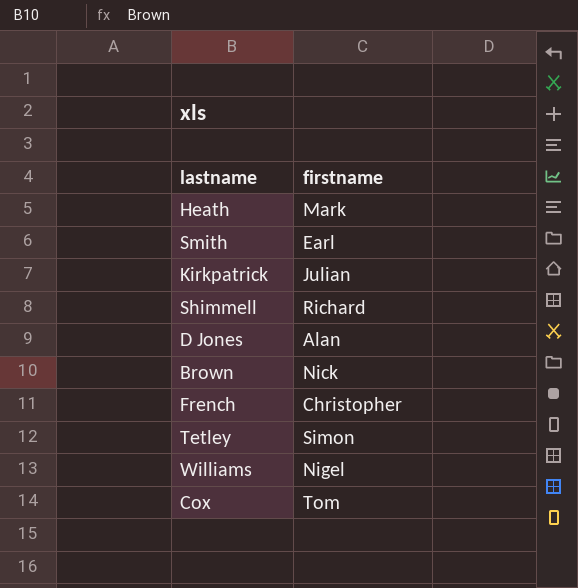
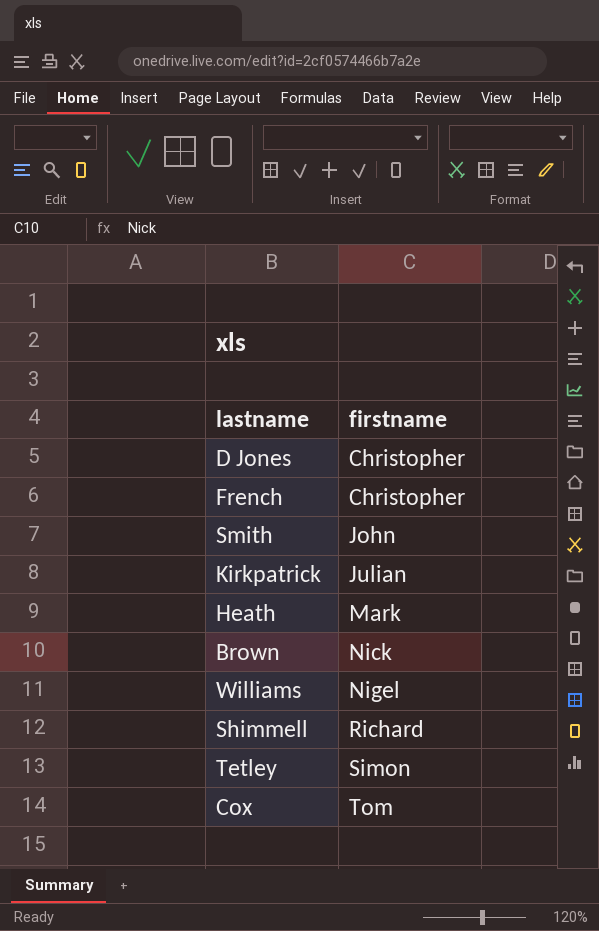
row order: none -> firstname ascending
D Jones | firstname: Alan -> Christopher
Smith | firstname: Earl -> John

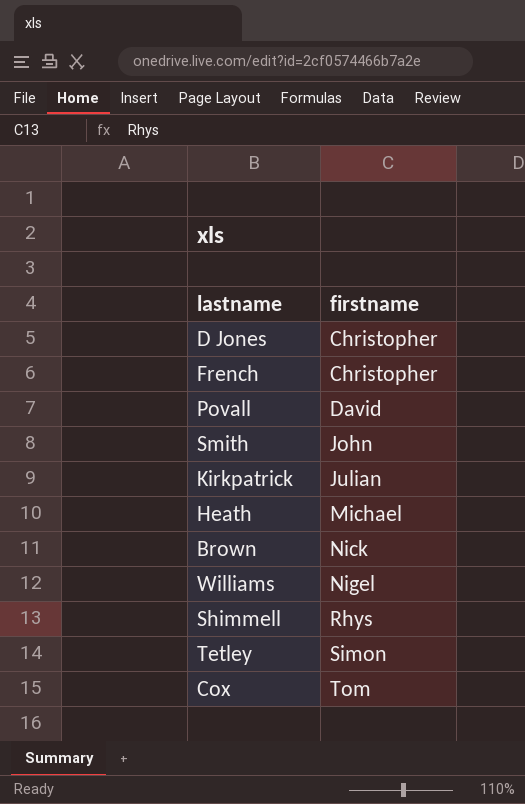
row Povall: none -> David
Heath | firstname: Mark -> Michael
Shimmell | firstname: Richard -> Rhys

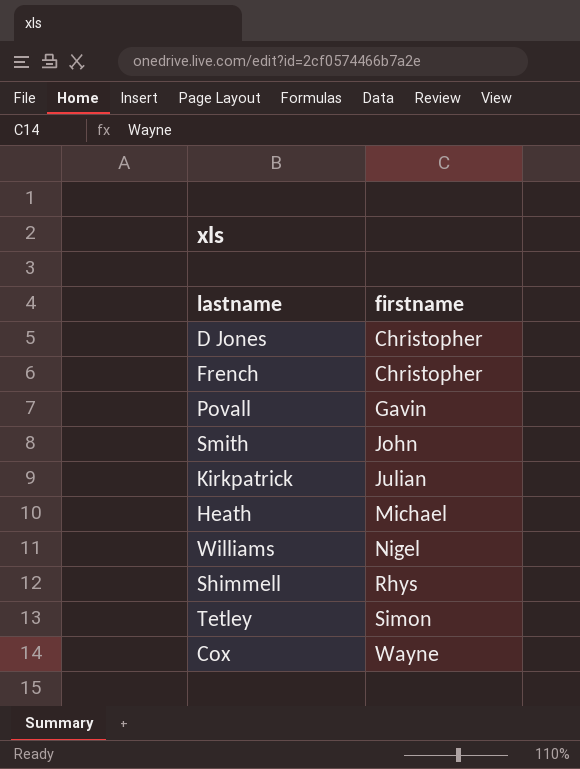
row Brown: Nick -> none
Povall | firstname: David -> Gavin
Cox | firstname: Tom -> Wayne

